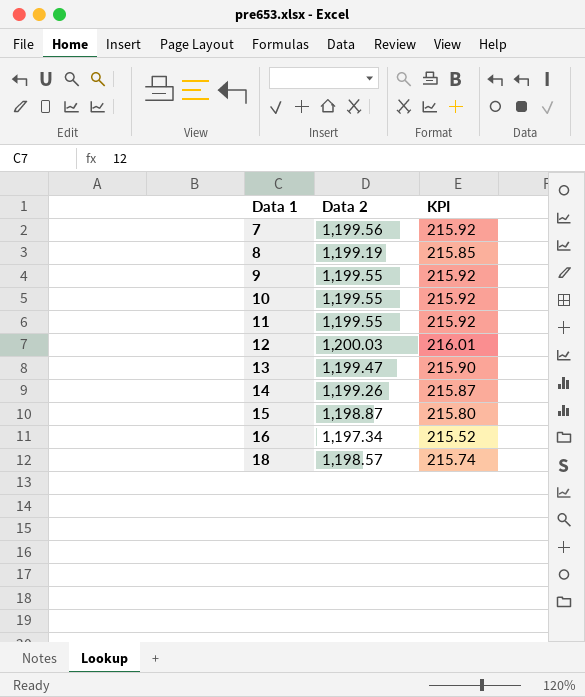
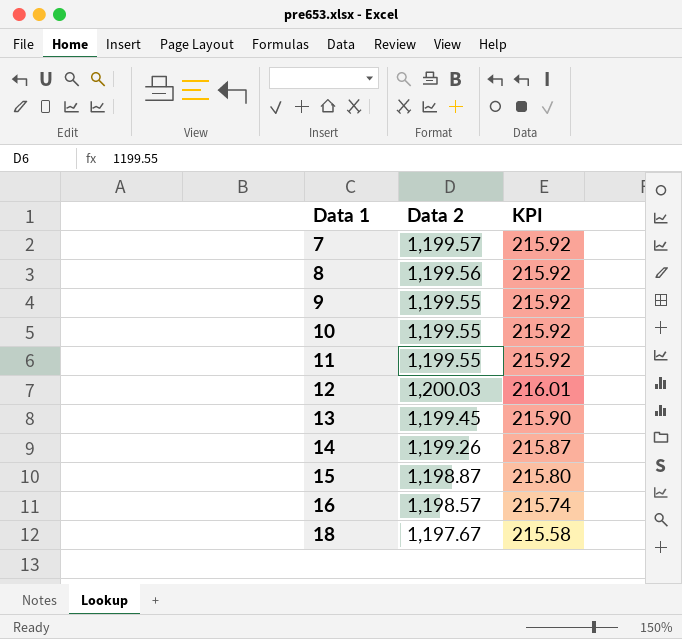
7 | Data 2: 1,199.56 -> 1,199.57
8 | Data 2: 1,199.19 -> 1,199.56
8 | KPI: 215.85 -> 215.92
13 | Data 2: 1,199.47 -> 1,199.45
16 | Data 2: 1,197.34 -> 1,198.57
16 | KPI: 215.52 -> 215.74
18 | Data 2: 1,198.57 -> 1,197.67
18 | KPI: 215.74 -> 215.58

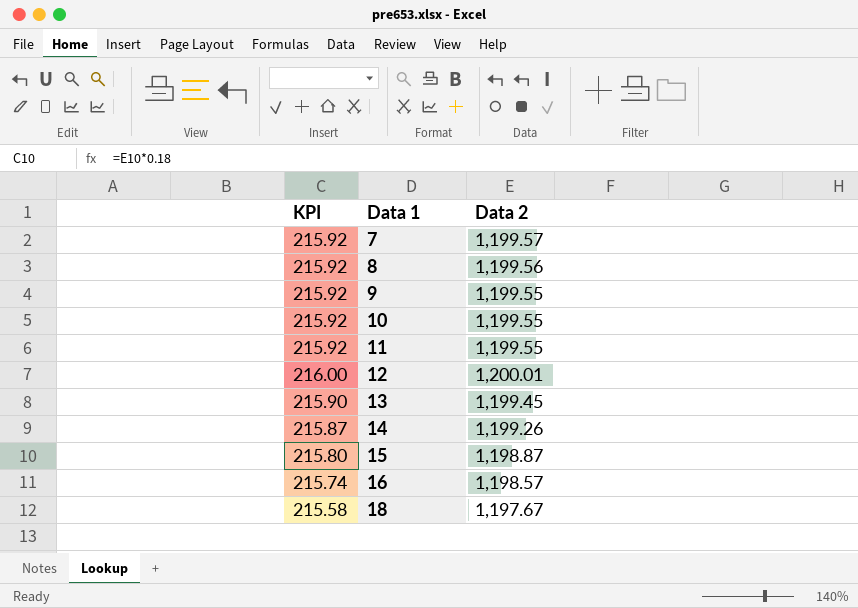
column KPI | position: 3 -> 1
12 | KPI: 216.01 -> 216.00
12 | Data 2: 1,200.03 -> 1,200.01

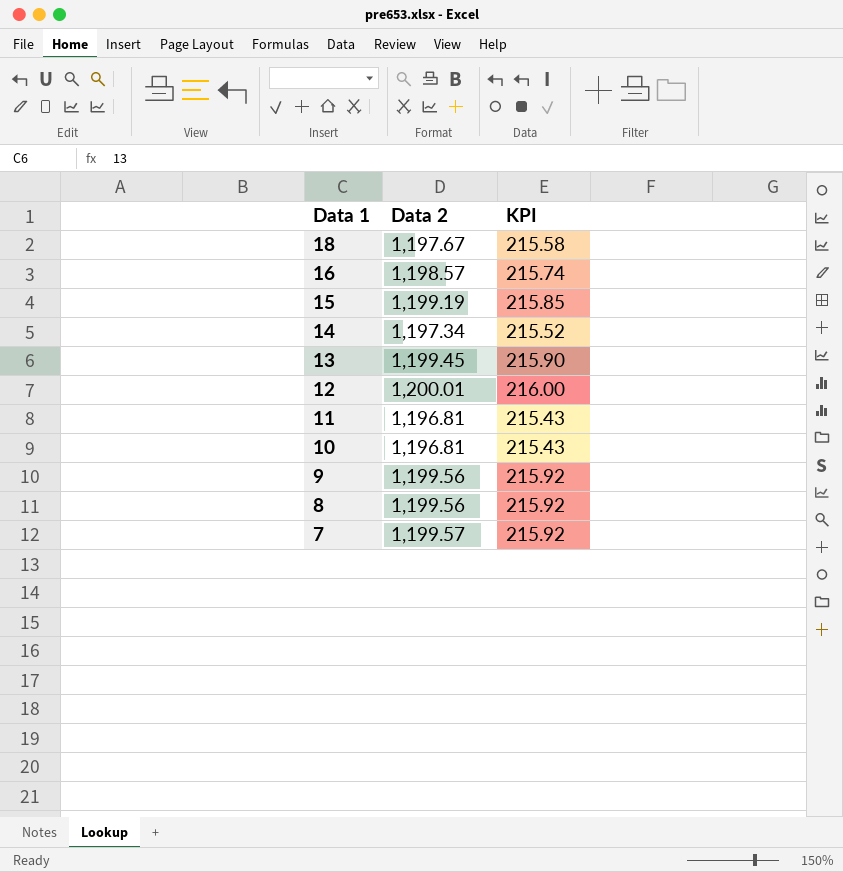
row order: Data 1 ascending -> Data 1 descending
column KPI | position: 1 -> 3
15 | Data 2: 1,198.87 -> 1,199.19
15 | KPI: 215.80 -> 215.85
14 | Data 2: 1,199.26 -> 1,197.34
14 | KPI: 215.87 -> 215.52
11 | Data 2: 1,199.55 -> 1,196.81
11 | KPI: 215.92 -> 215.43
10 | Data 2: 1,199.55 -> 1,196.81
10 | KPI: 215.92 -> 215.43
9 | Data 2: 1,199.55 -> 1,199.56

